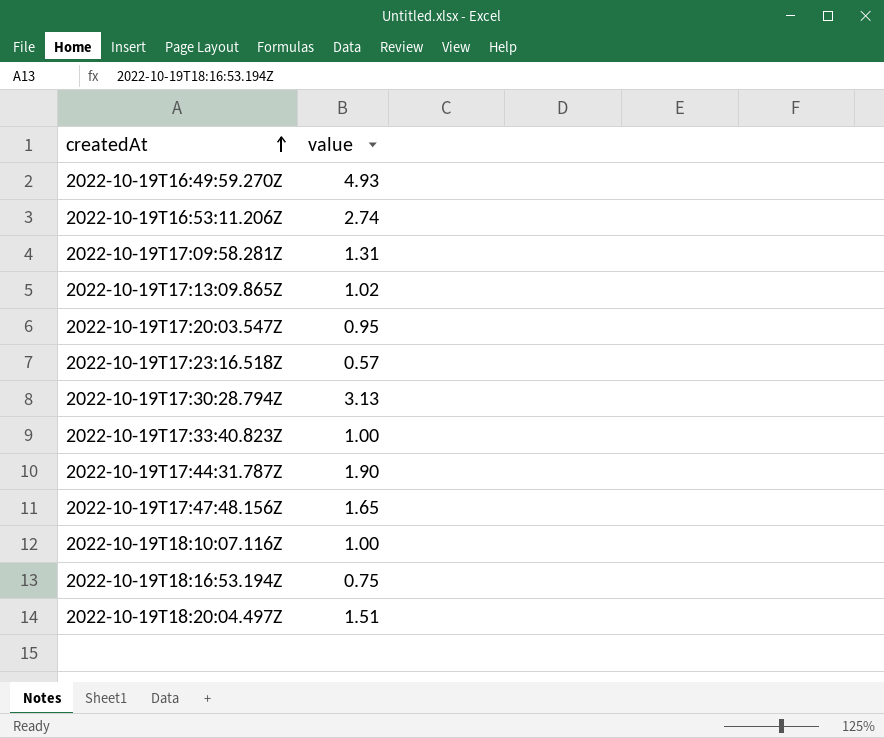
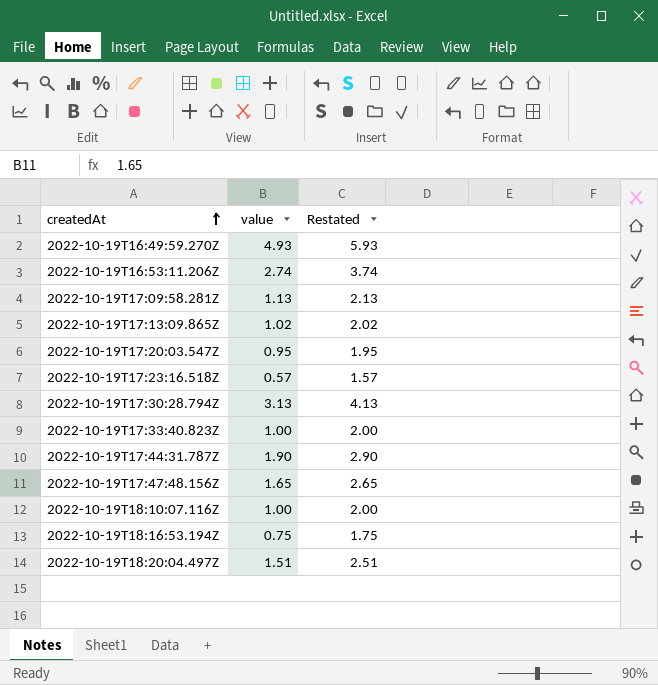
column Restated | formula: none -> [value] + 1
2022-10-19T17:09:58.281Z | value: 1.31 -> 1.13

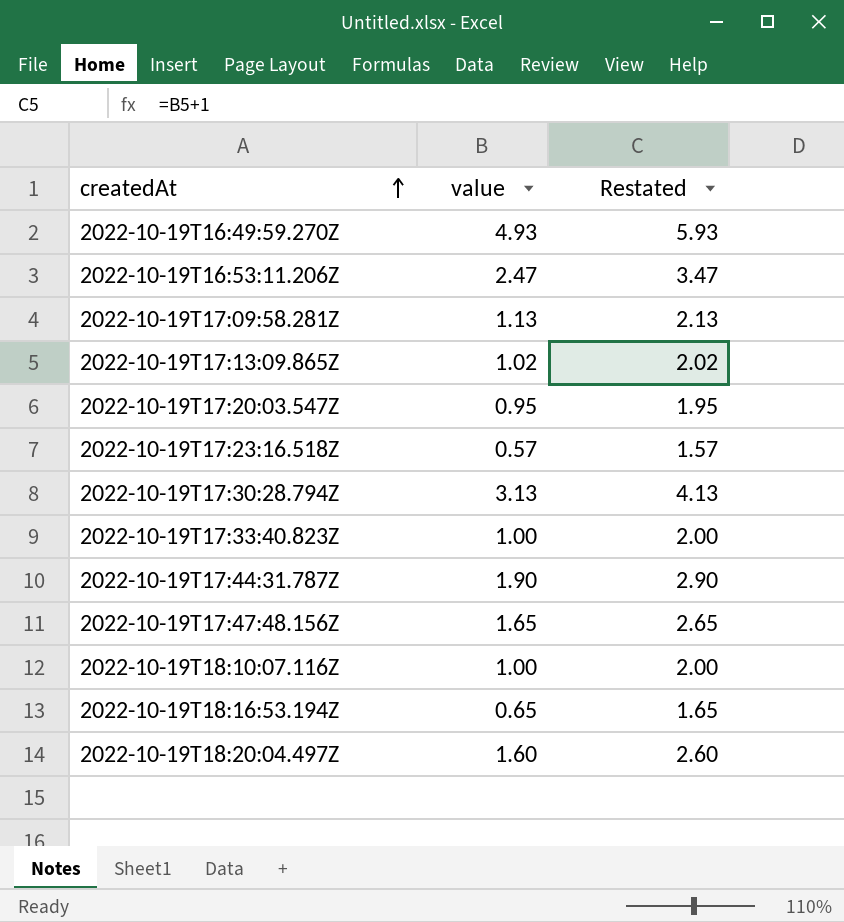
2022-10-19T16:53:11.206Z | value: 2.74 -> 2.47
2022-10-19T16:53:11.206Z | Restated: 3.74 -> 3.47
2022-10-19T18:16:53.194Z | value: 0.75 -> 0.65
2022-10-19T18:16:53.194Z | Restated: 1.75 -> 1.65
2022-10-19T18:20:04.497Z | value: 1.51 -> 1.60
2022-10-19T18:20:04.497Z | Restated: 2.51 -> 2.60

